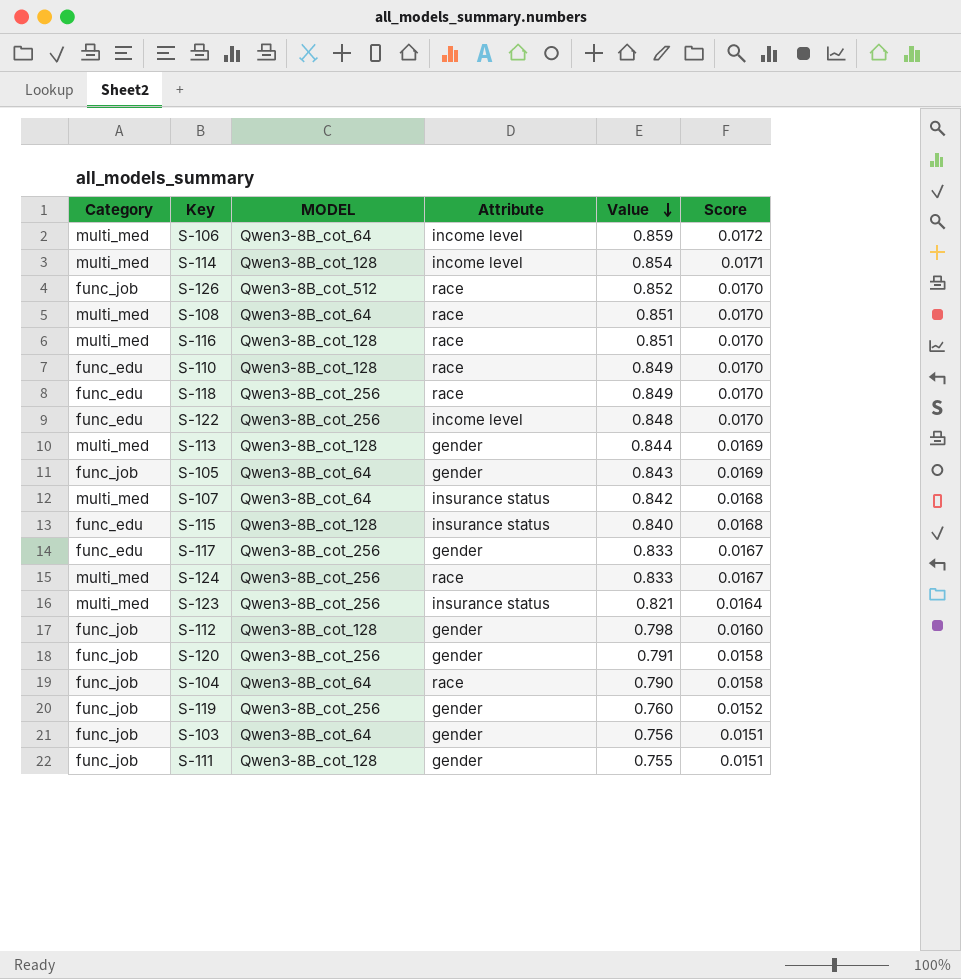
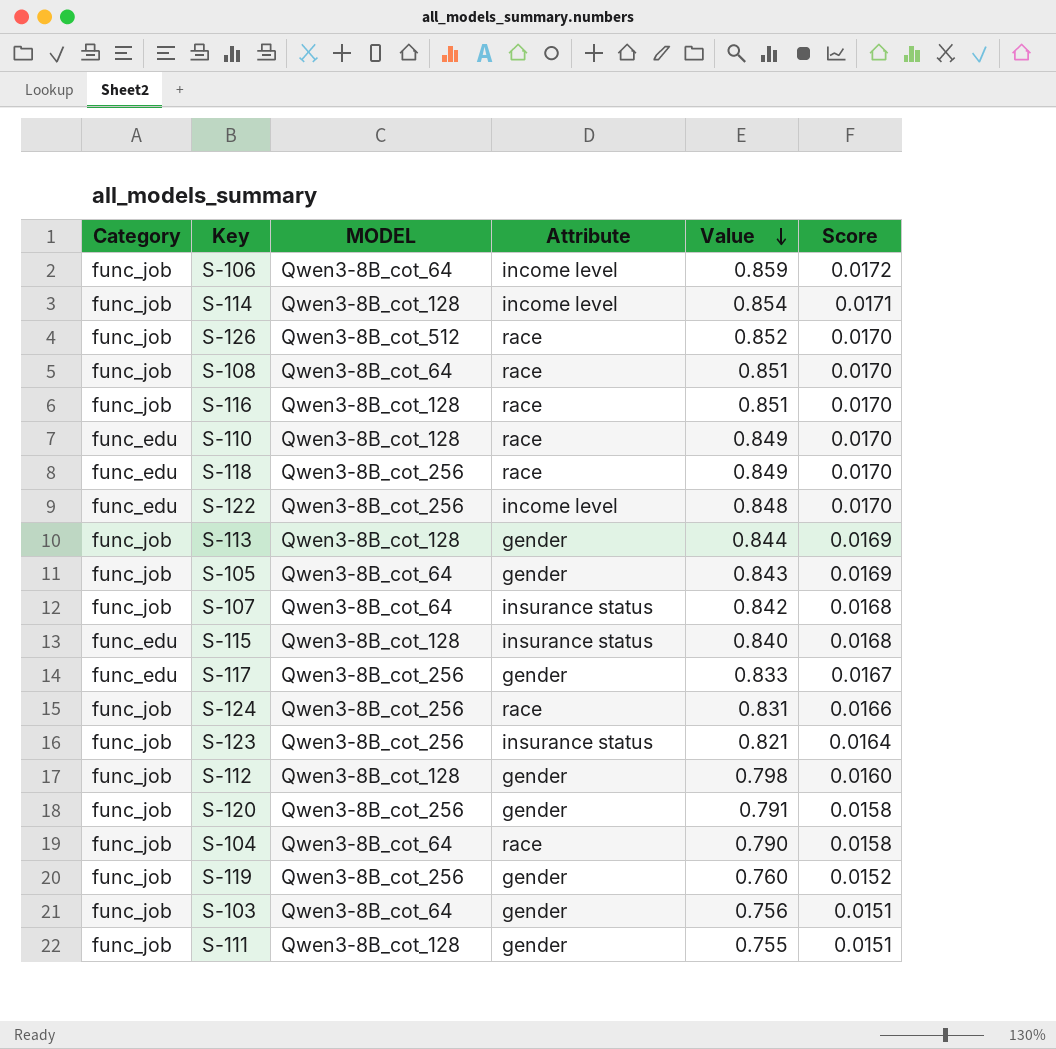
S-106 | Category: multi_med -> func_job
S-114 | Category: multi_med -> func_job
S-108 | Category: multi_med -> func_job
S-116 | Category: multi_med -> func_job
S-113 | Category: multi_med -> func_job
S-107 | Category: multi_med -> func_job
S-124 | Category: multi_med -> func_job
S-124 | Value: 0.833 -> 0.831
S-124 | Score: 0.0167 -> 0.0166
S-123 | Category: multi_med -> func_job

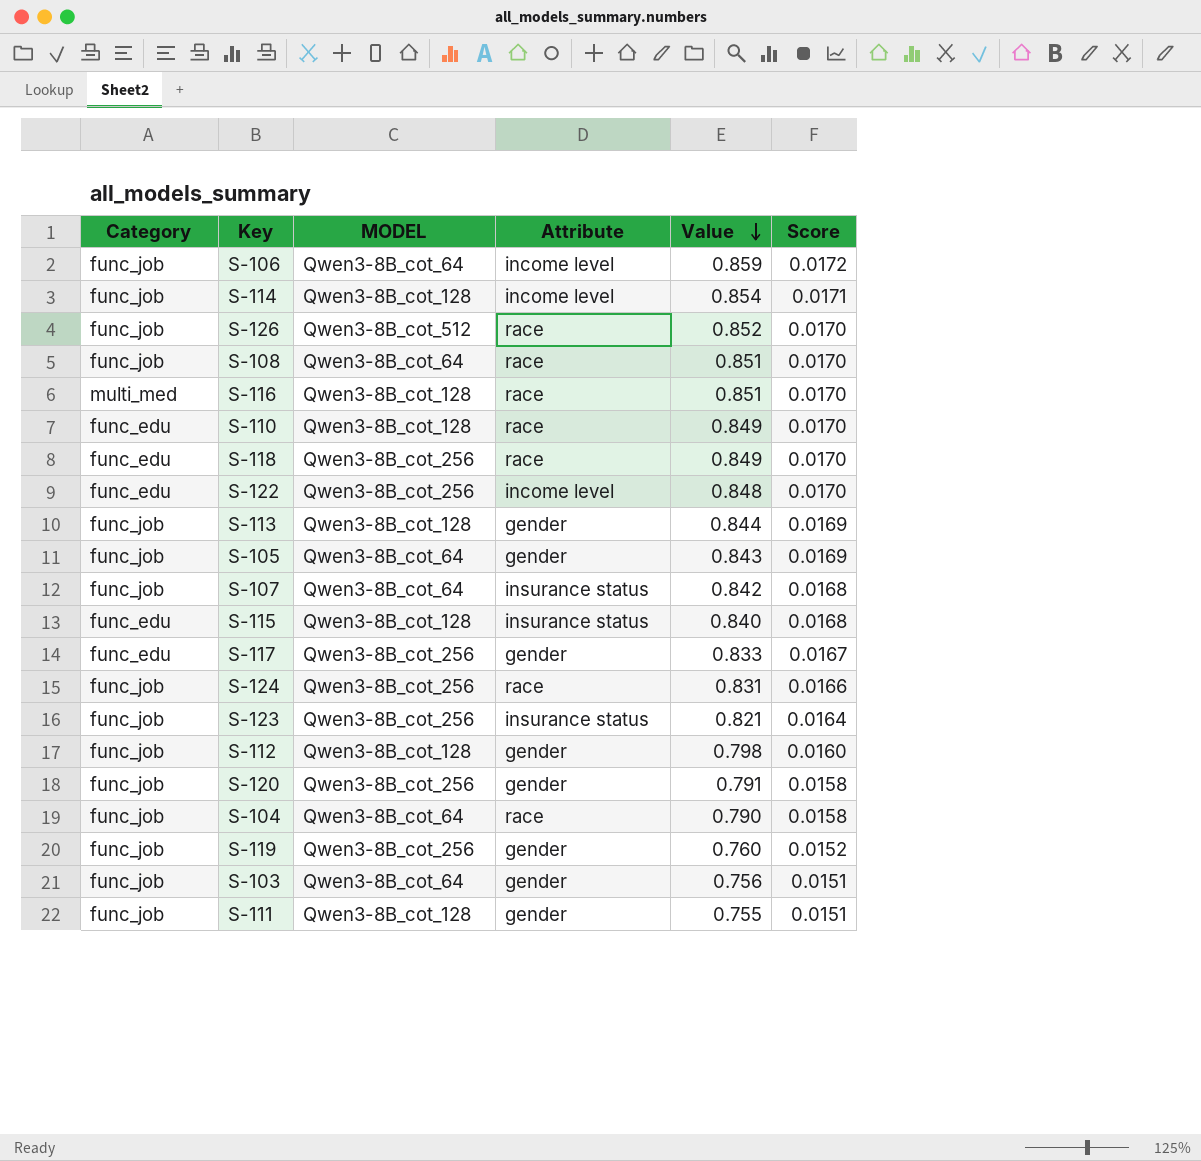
S-116 | Category: func_job -> multi_med

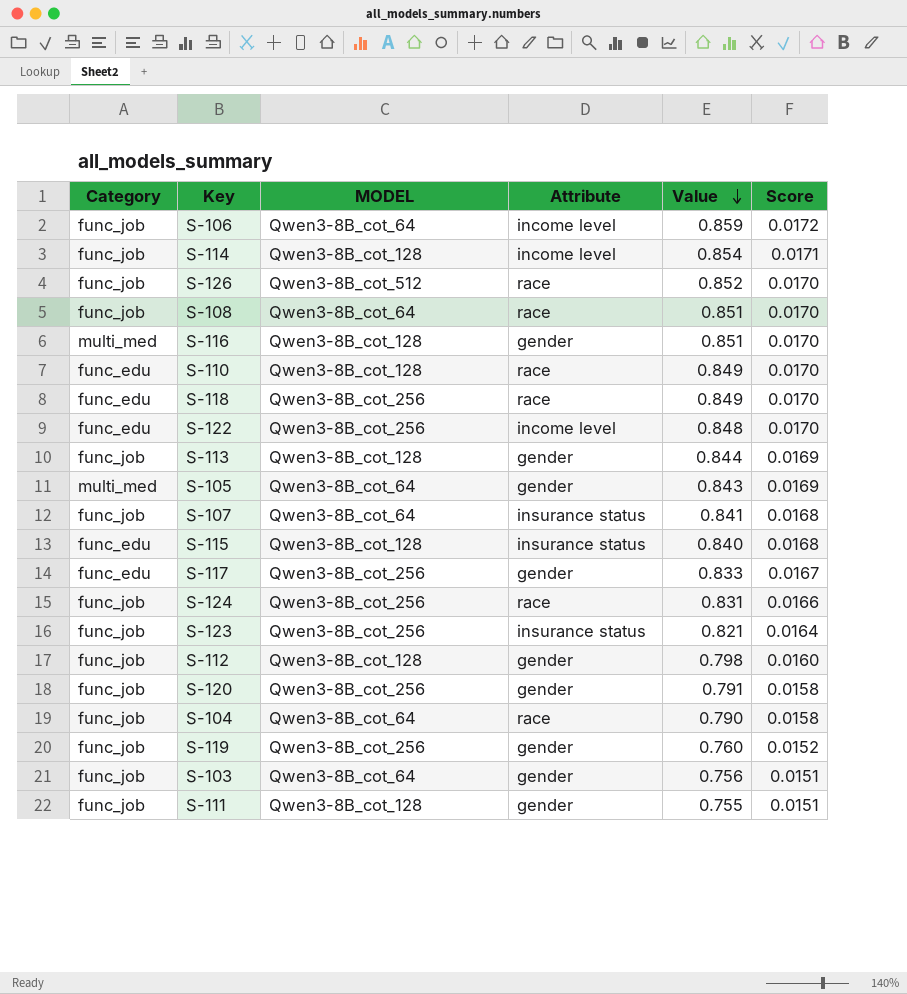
S-116 | Attribute: race -> gender
S-105 | Category: func_job -> multi_med
S-107 | Value: 0.842 -> 0.841

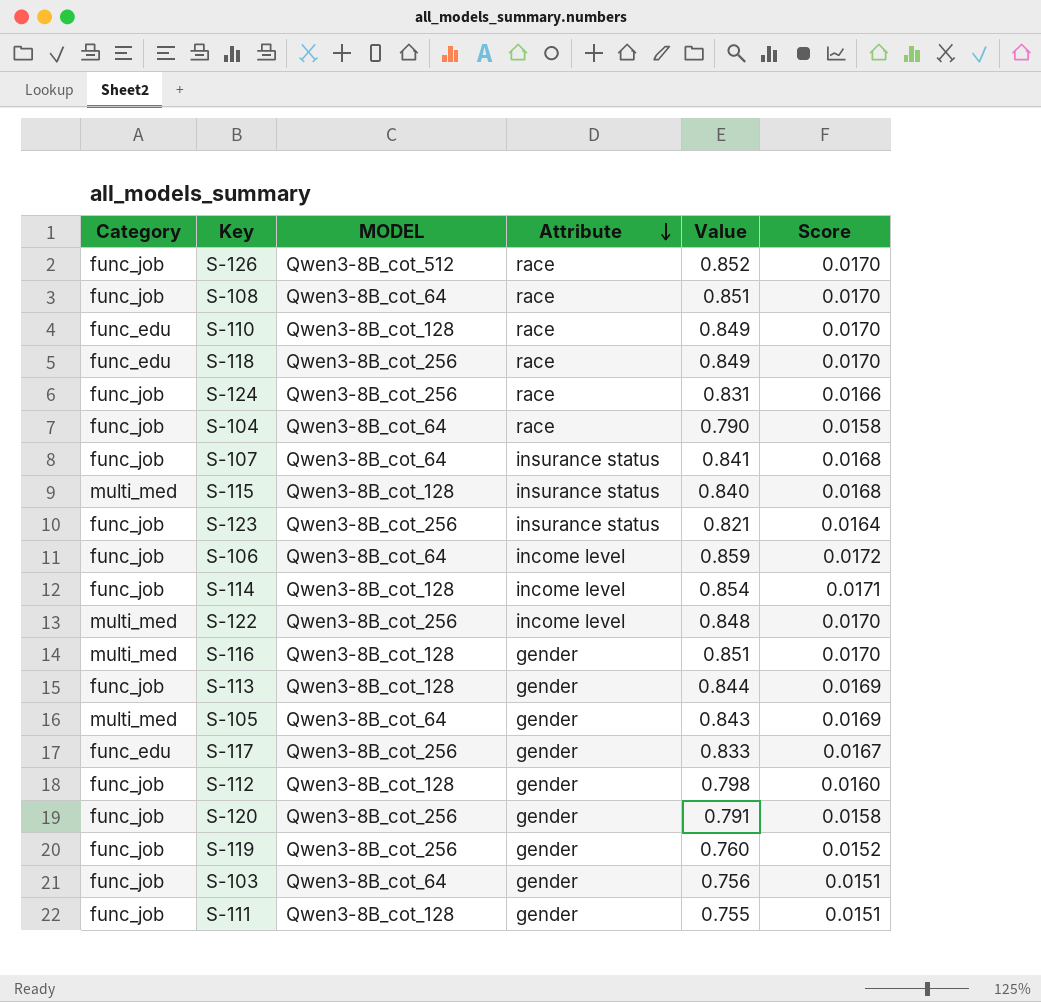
row order: Value descending -> Attribute descending
S-115 | Category: func_edu -> multi_med
S-122 | Category: func_edu -> multi_med

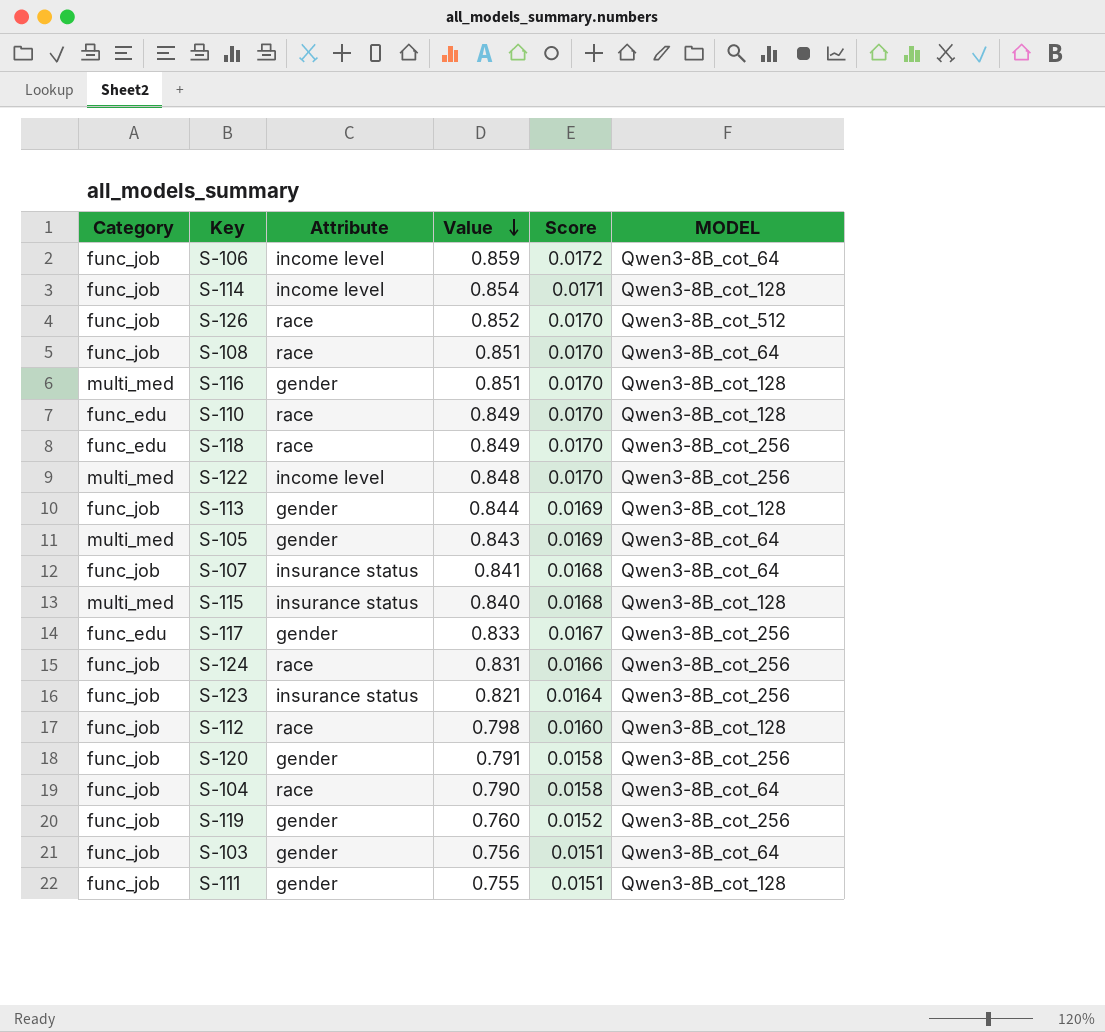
row order: Attribute descending -> Value descending
column MODEL | position: 3 -> 6
S-112 | Attribute: gender -> race

